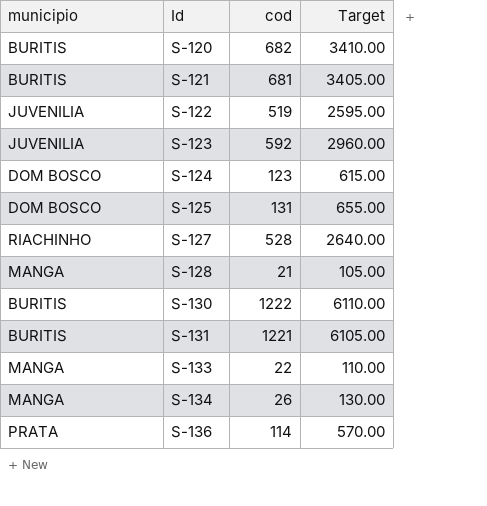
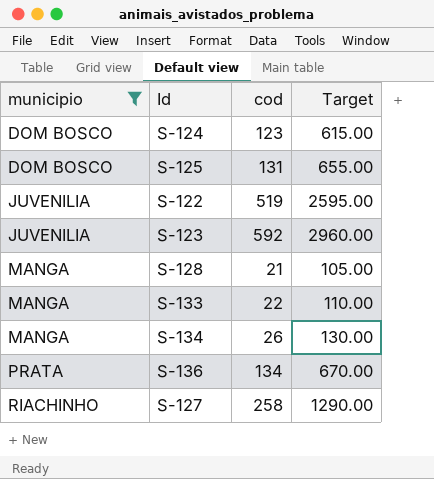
filter: none -> municipio != BURITIS
row order: Id ascending -> municipio ascending
S-136 | cod: 114 -> 134
S-136 | Target: 570.00 -> 670.00
S-127 | cod: 528 -> 258
S-127 | Target: 2640.00 -> 1290.00

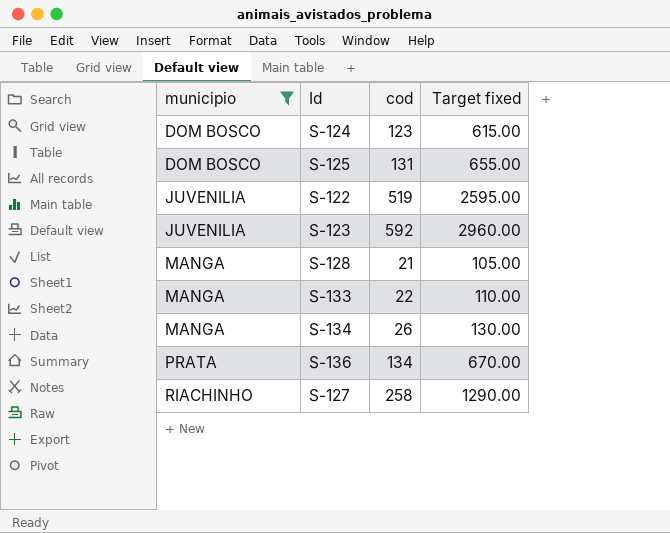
column name: Target -> Target fixed

